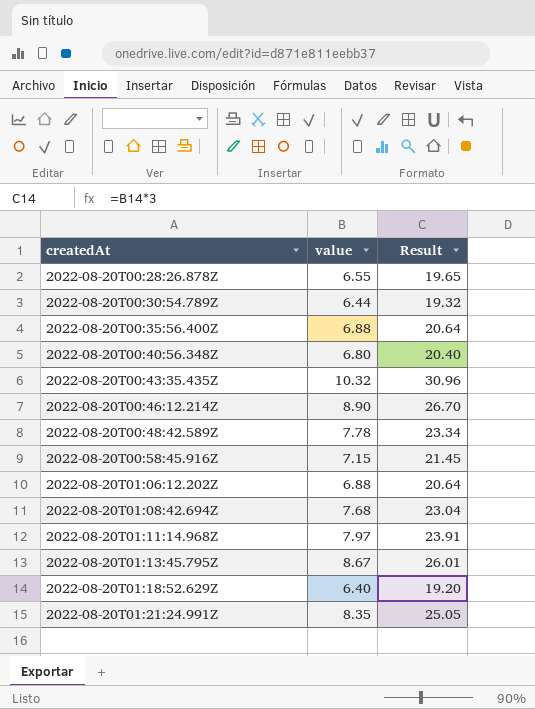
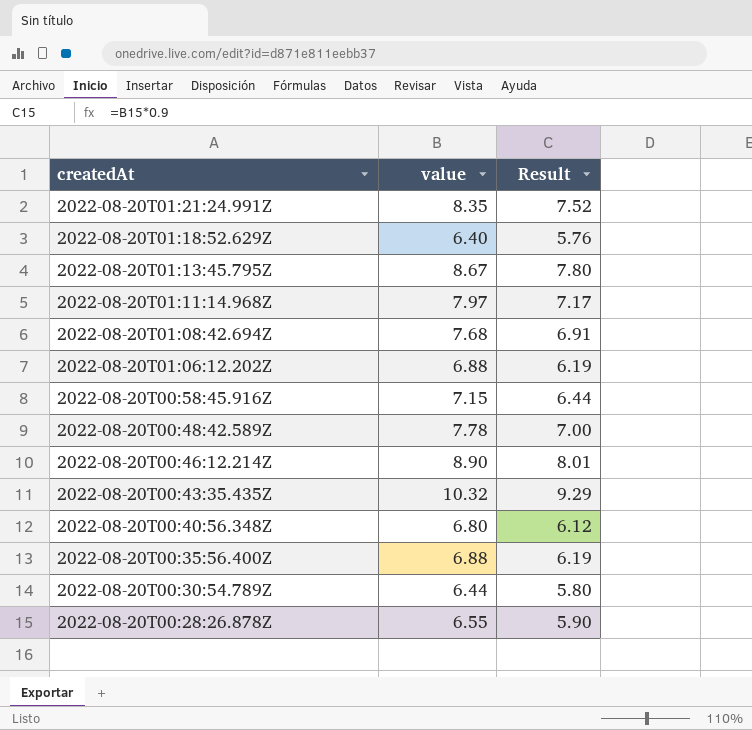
row order: createdAt ascending -> createdAt descending
column Result | formula: [value] * 3 -> [value] * 0.9

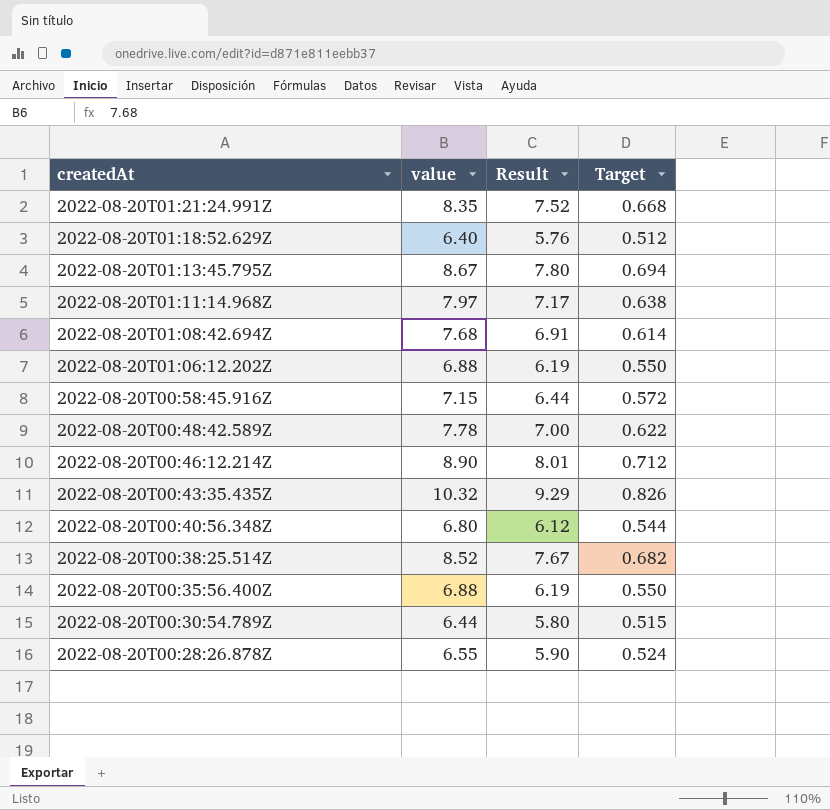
column Target | formula: none -> [value] * 0.08
row 2022-08-20T00:38:25.514Z: none -> 8.52 | 7.67 | 0.682

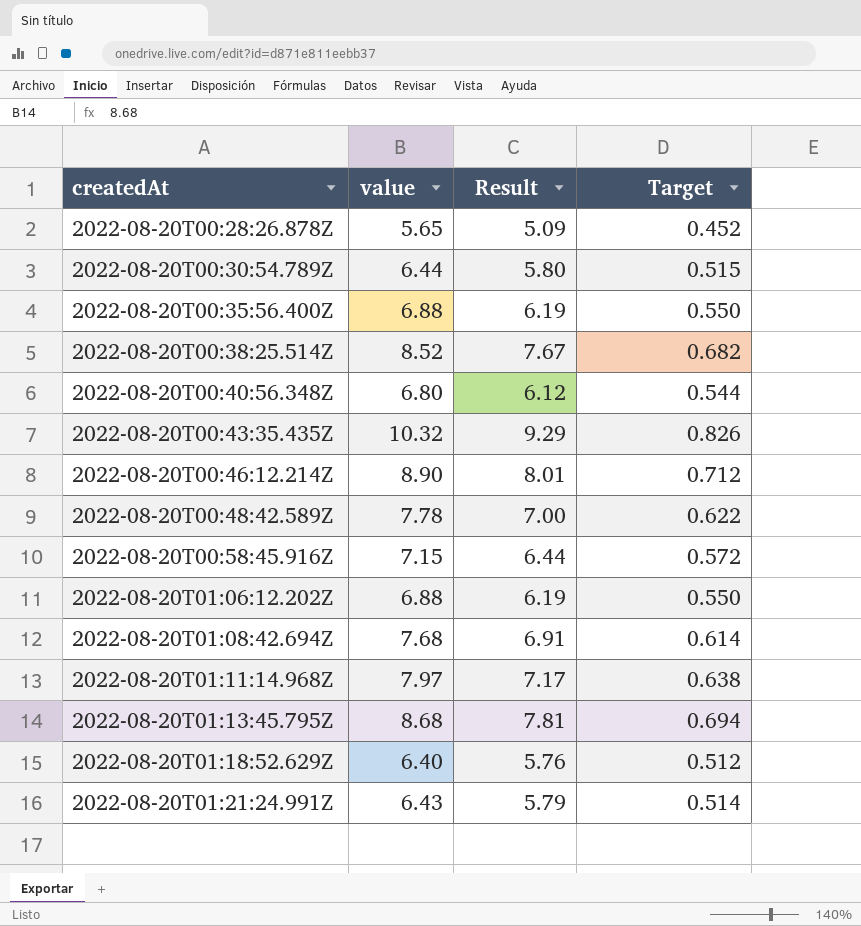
row order: createdAt descending -> createdAt ascending
2022-08-20T00:28:26.878Z | value: 6.55 -> 5.65
2022-08-20T00:28:26.878Z | Result: 5.90 -> 5.09
2022-08-20T00:28:26.878Z | Target: 0.524 -> 0.452
2022-08-20T01:13:45.795Z | value: 8.67 -> 8.68
2022-08-20T01:13:45.795Z | Result: 7.80 -> 7.81
2022-08-20T01:21:24.991Z | value: 8.35 -> 6.43
2022-08-20T01:21:24.991Z | Result: 7.52 -> 5.79
2022-08-20T01:21:24.991Z | Target: 0.668 -> 0.514

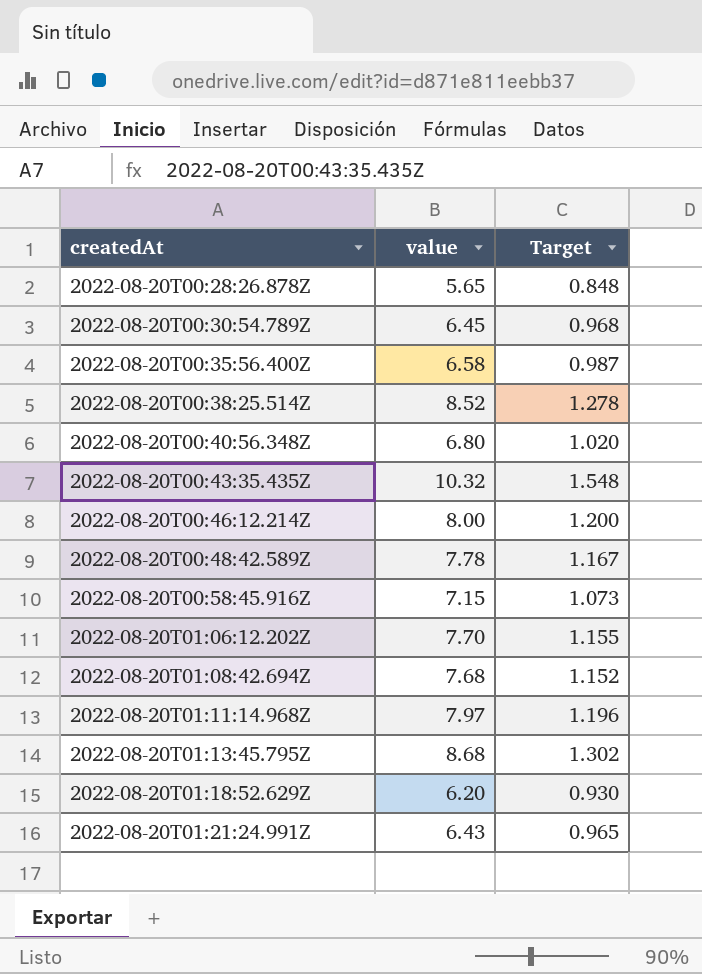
column Result | formula: [value] * 0.9 -> none
column Target | formula: [value] * 0.08 -> [value] * 0.15
2022-08-20T00:30:54.789Z | value: 6.44 -> 6.45
2022-08-20T00:35:56.400Z | value: 6.88 -> 6.58
2022-08-20T00:46:12.214Z | value: 8.90 -> 8.00
2022-08-20T01:06:12.202Z | value: 6.88 -> 7.70
2022-08-20T01:18:52.629Z | value: 6.40 -> 6.20

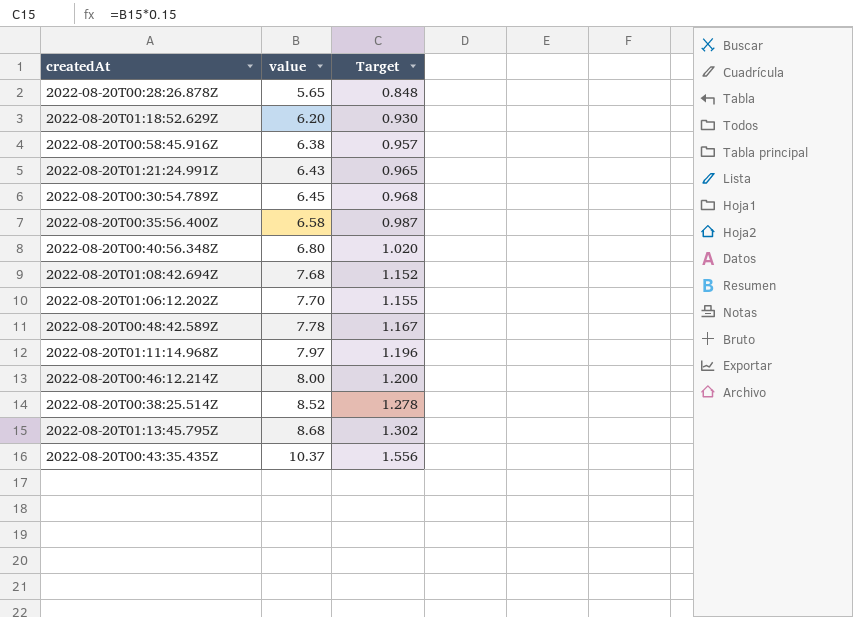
row order: createdAt ascending -> value ascending
2022-08-20T00:58:45.916Z | value: 7.15 -> 6.38
2022-08-20T00:58:45.916Z | Target: 1.073 -> 0.957
2022-08-20T00:43:35.435Z | value: 10.32 -> 10.37
2022-08-20T00:43:35.435Z | Target: 1.548 -> 1.556

